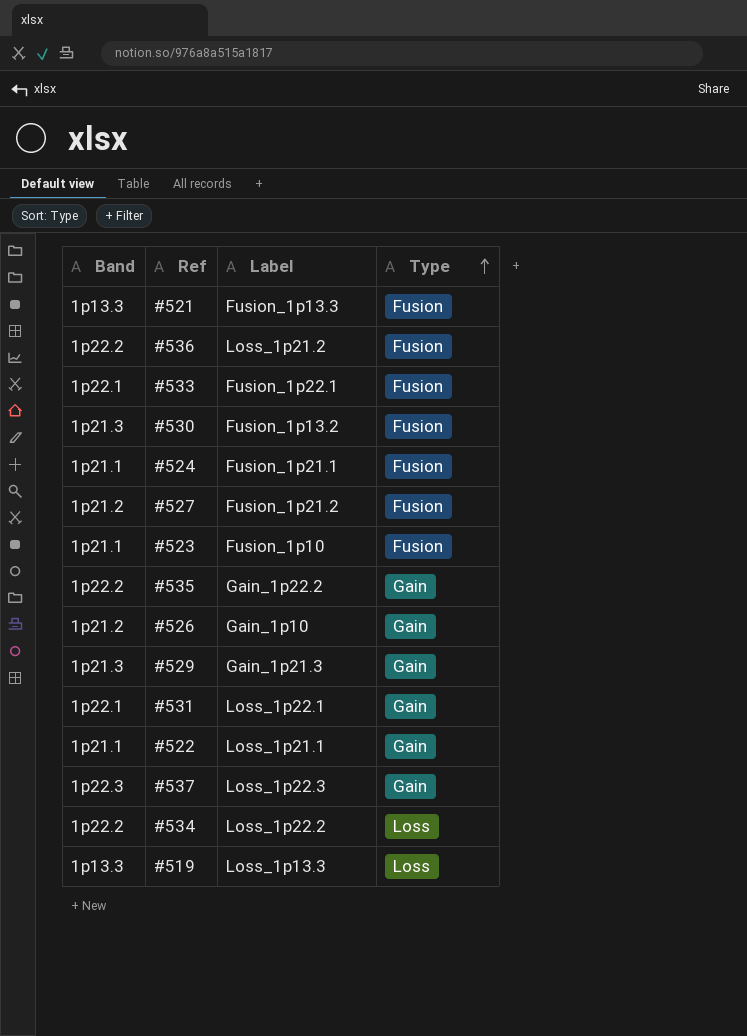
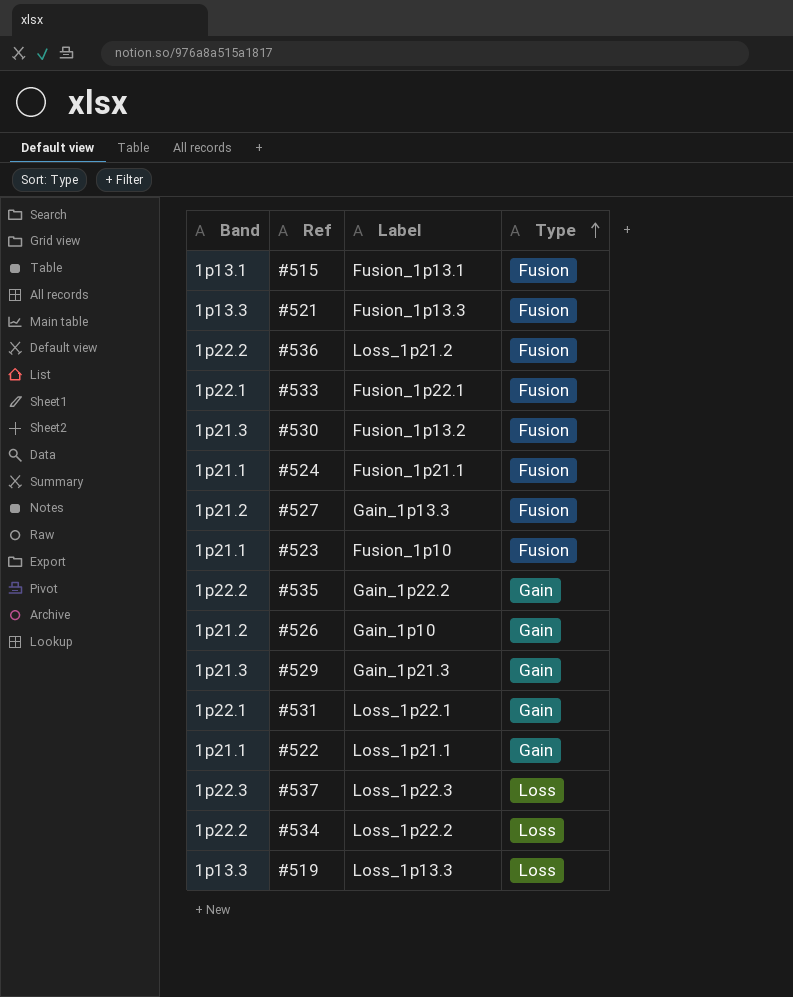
row #515: none -> 1p13.1 | Fusion_1p13.1 | Fusion
#527 | Label: Fusion_1p21.2 -> Gain_1p13.3
#537 | Type: Gain -> Loss

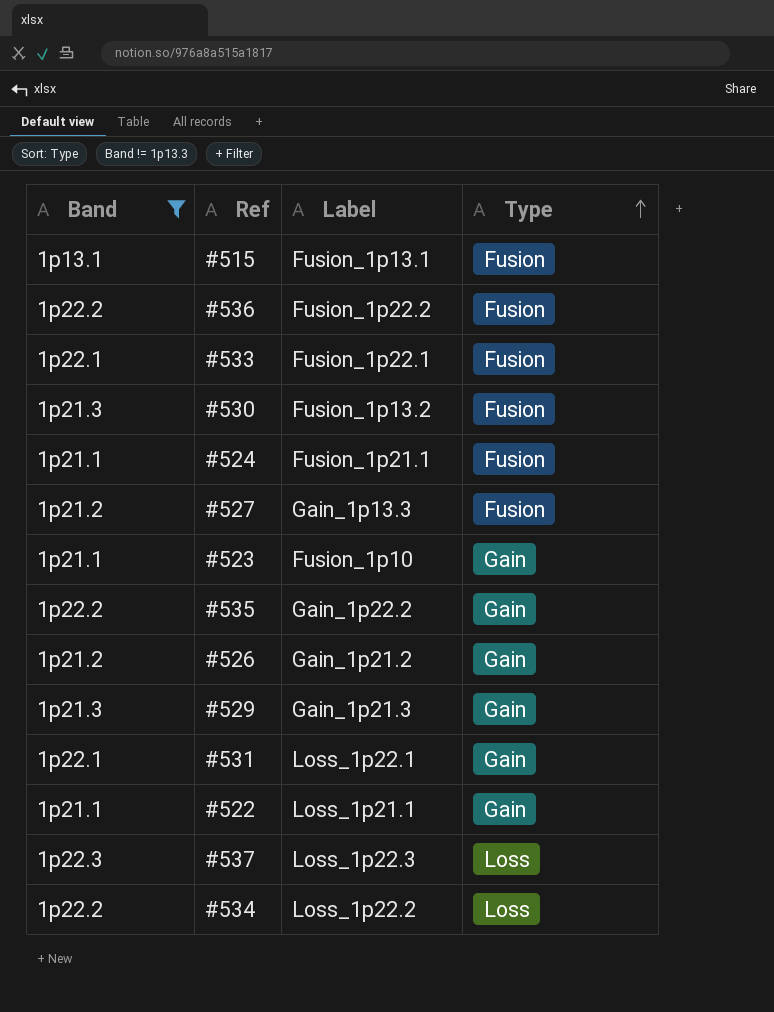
filter: none -> Band != 1p13.3
#536 | Label: Loss_1p21.2 -> Fusion_1p22.2
#523 | Type: Fusion -> Gain
#526 | Label: Gain_1p10 -> Gain_1p21.2

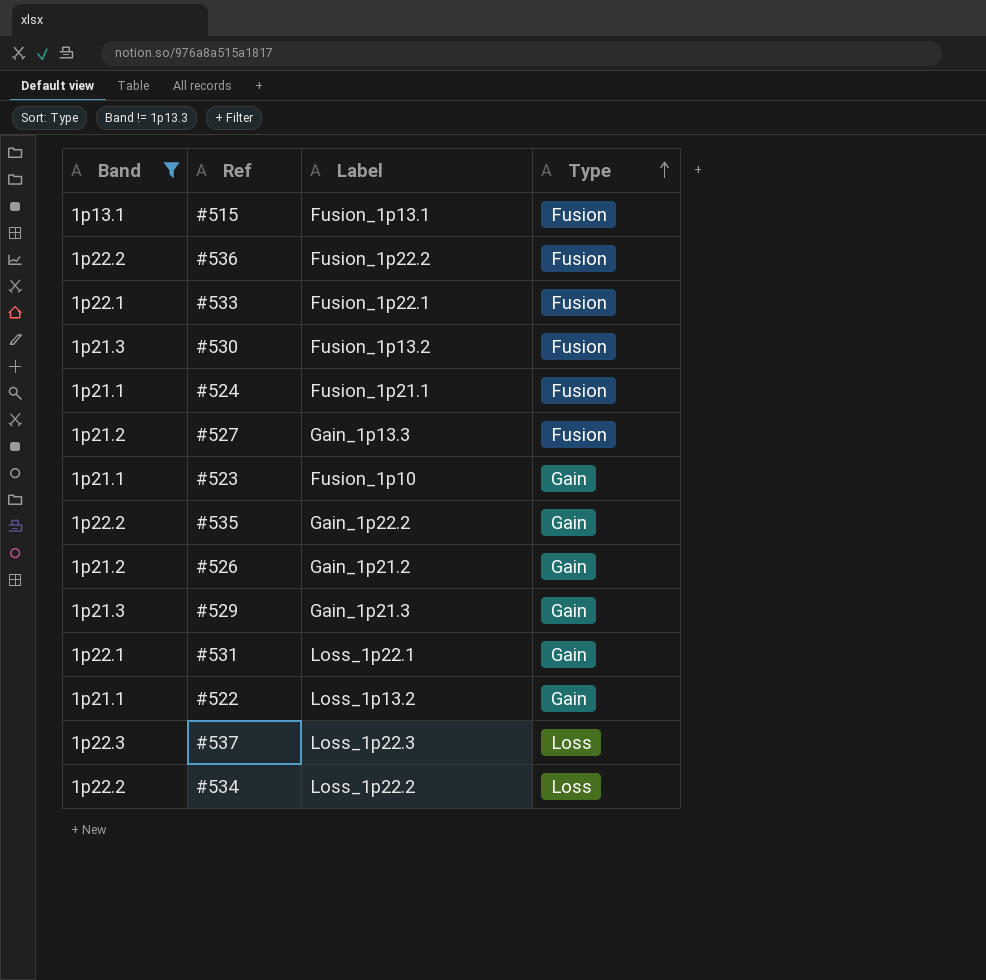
#522 | Label: Loss_1p21.1 -> Loss_1p13.2

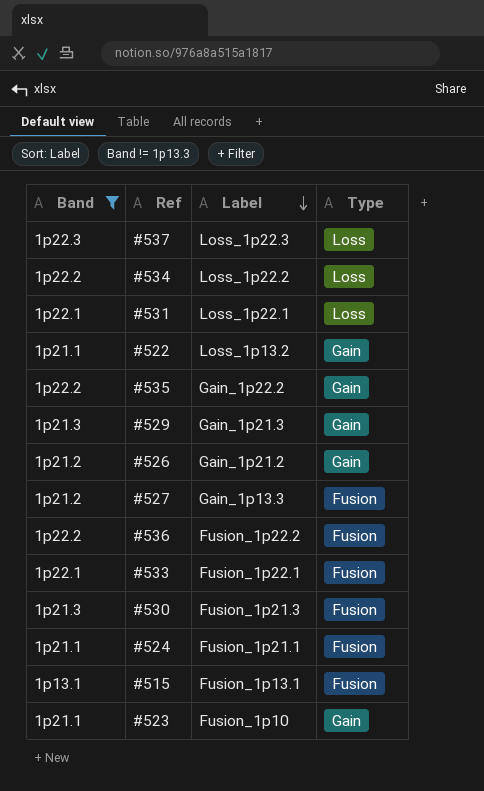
row order: Type ascending -> Label descending
#531 | Type: Gain -> Loss
#530 | Label: Fusion_1p13.2 -> Fusion_1p21.3

